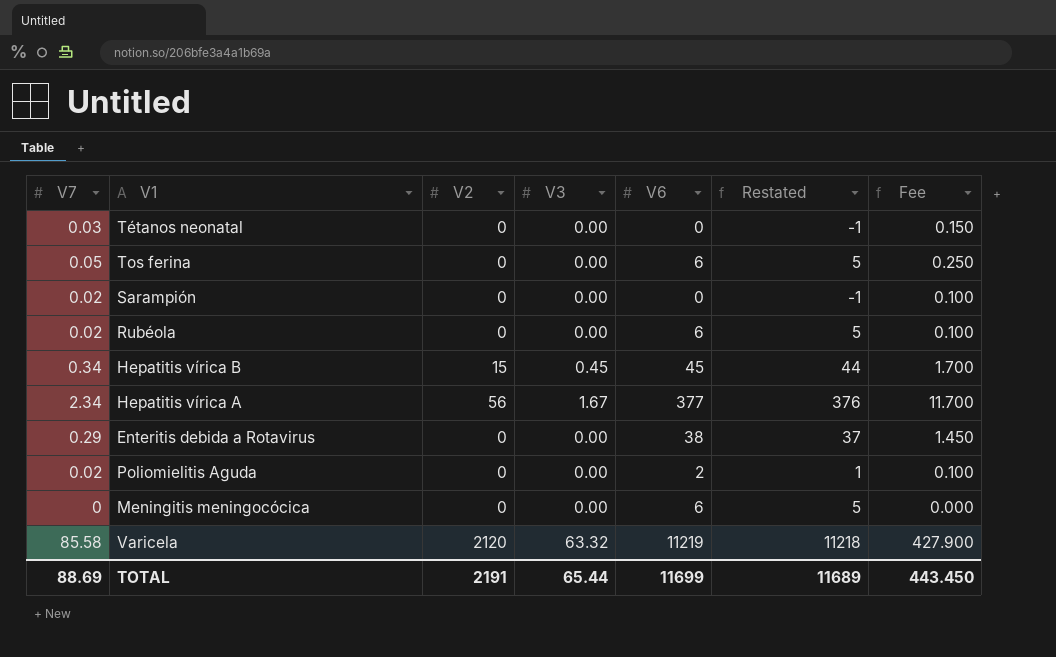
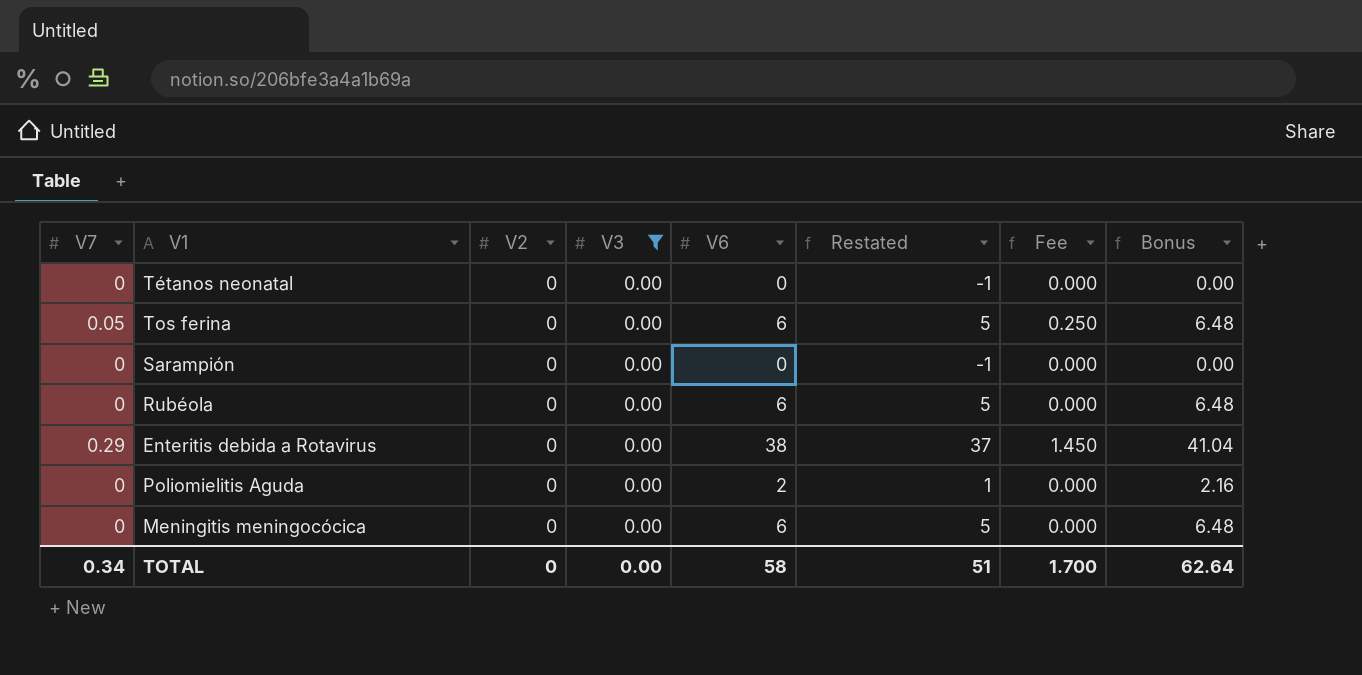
filter: none -> V3 = 0.00
column Bonus | formula: none -> [V6] * 1.08
Tétanos neonatal | V7: 0.03 -> 0
Tétanos neonatal | Fee: 0.150 -> 0.000
Sarampión | V7: 0.02 -> 0
Sarampión | Fee: 0.100 -> 0.000
Rubéola | V7: 0.02 -> 0
Rubéola | Fee: 0.100 -> 0.000
Poliomielitis Aguda | V7: 0.02 -> 0
Poliomielitis Aguda | Fee: 0.100 -> 0.000
TOTAL | V7: 88.69 -> 0.34
TOTAL | V2: 2191 -> 0
TOTAL | V3: 65.44 -> 0.00
TOTAL | V6: 11699 -> 58
TOTAL | Restated: 11689 -> 51
TOTAL | Fee: 443.450 -> 1.700

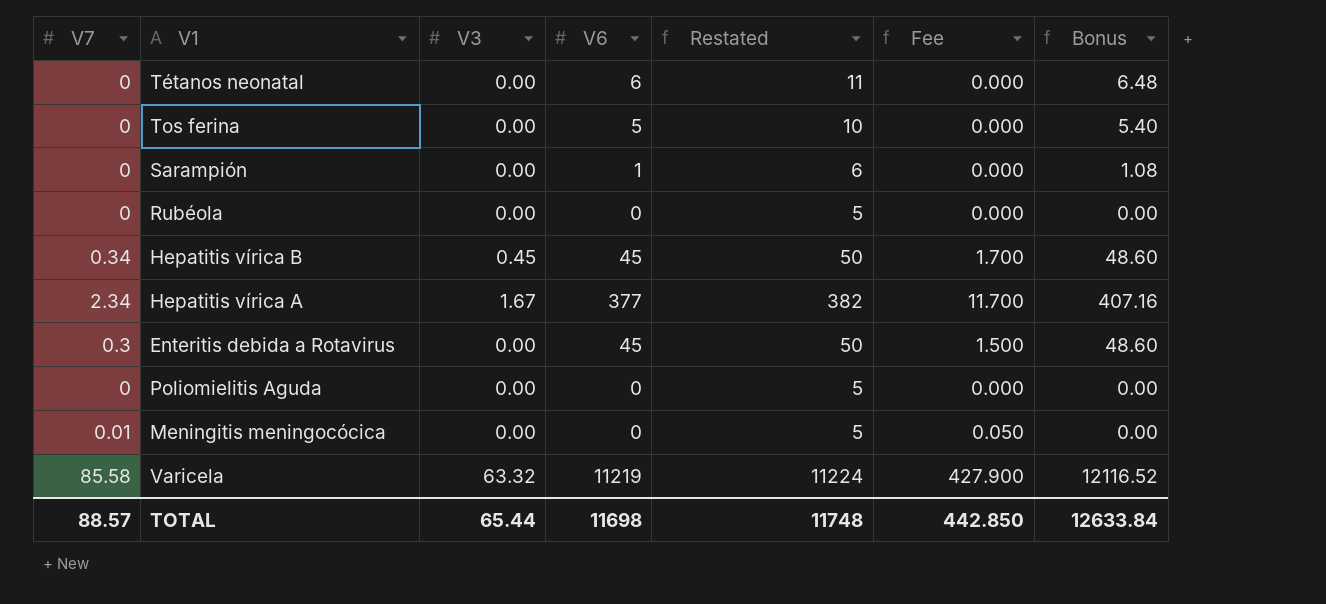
filter: V3 = 0.00 -> none
column V2 | position: 3 -> none
column Restated | formula: [V6] - 1 -> [V6] + 5
Tétanos neonatal | V6: 0 -> 6
Tétanos neonatal | Bonus: 0.00 -> 6.48
Tos ferina | V7: 0.05 -> 0
Tos ferina | V6: 6 -> 5
Tos ferina | Fee: 0.250 -> 0.000
Tos ferina | Bonus: 6.48 -> 5.40
Sarampión | V6: 0 -> 1
Sarampión | Bonus: 0.00 -> 1.08
Rubéola | V6: 6 -> 0
Rubéola | Bonus: 6.48 -> 0.00
Enteritis debida a Rotavirus | V7: 0.29 -> 0.3
Enteritis debida a Rotavirus | V6: 38 -> 45
Enteritis debida a Rotavirus | Fee: 1.450 -> 1.500
Enteritis debida a Rotavirus | Bonus: 41.04 -> 48.60
Poliomielitis Aguda | V6: 2 -> 0
Poliomielitis Aguda | Bonus: 2.16 -> 0.00
Meningitis meningocócica | V7: 0 -> 0.01
Meningitis meningocócica | V6: 6 -> 0
Meningitis meningocócica | Fee: 0.000 -> 0.050
Meningitis meningocócica | Bonus: 6.48 -> 0.00
TOTAL | V7: 0.34 -> 88.57
TOTAL | V3: 0.00 -> 65.44
TOTAL | V6: 58 -> 11698
TOTAL | Restated: 51 -> 11748
TOTAL | Fee: 1.700 -> 442.850
TOTAL | Bonus: 62.64 -> 12633.84

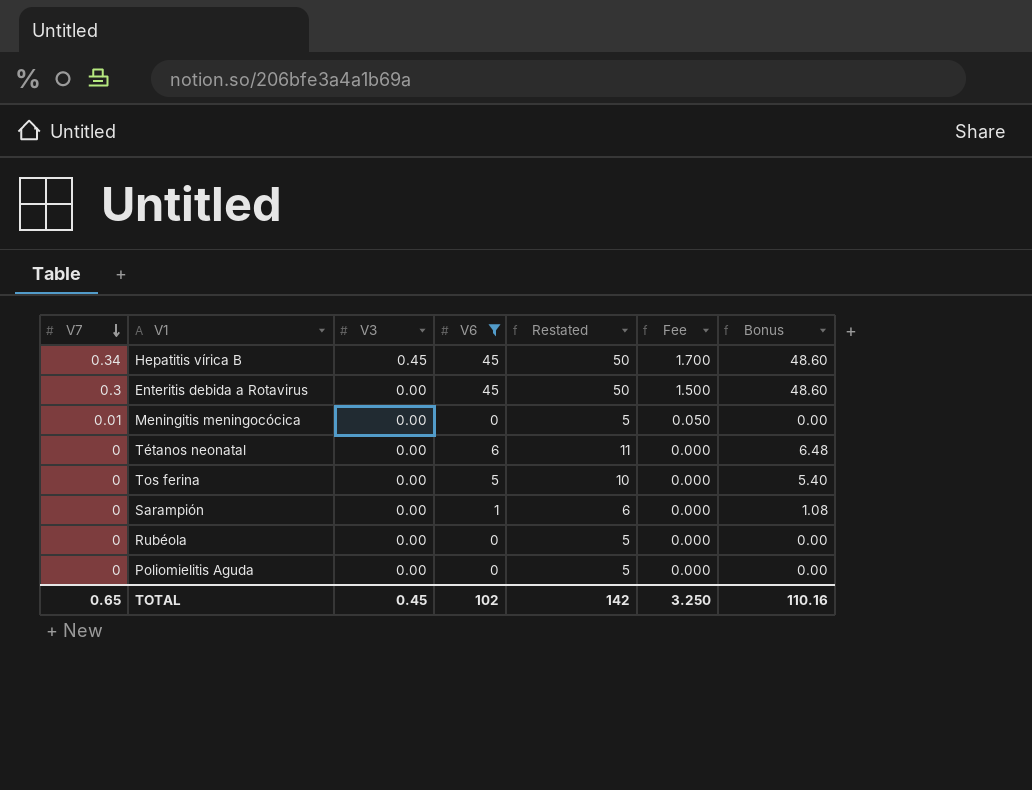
filter: none -> V6 <= 45
row order: none -> V7 descending
TOTAL | V7: 88.57 -> 0.65
TOTAL | V3: 65.44 -> 0.45
TOTAL | V6: 11698 -> 102
TOTAL | Restated: 11748 -> 142
TOTAL | Fee: 442.850 -> 3.250
TOTAL | Bonus: 12633.84 -> 110.16

